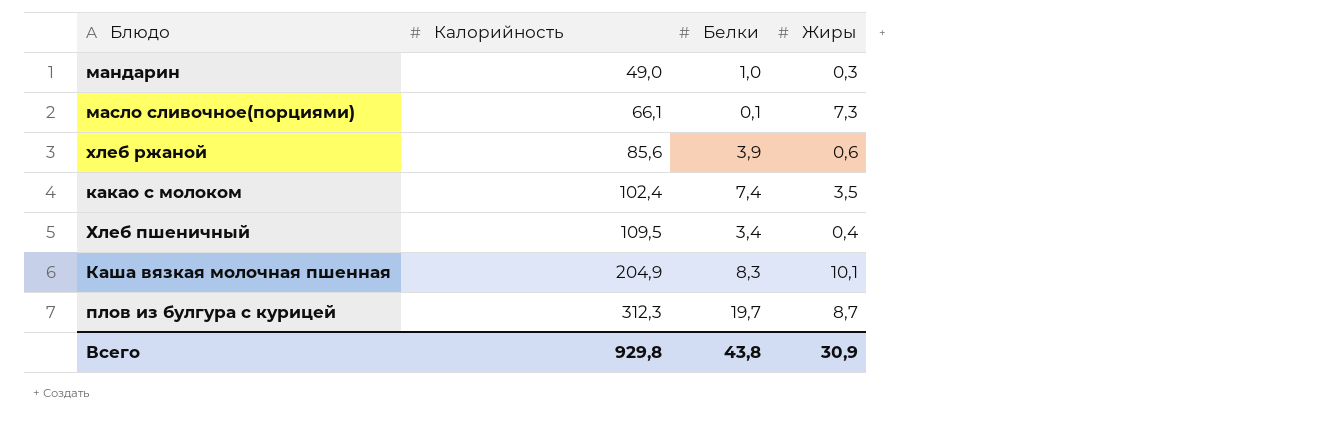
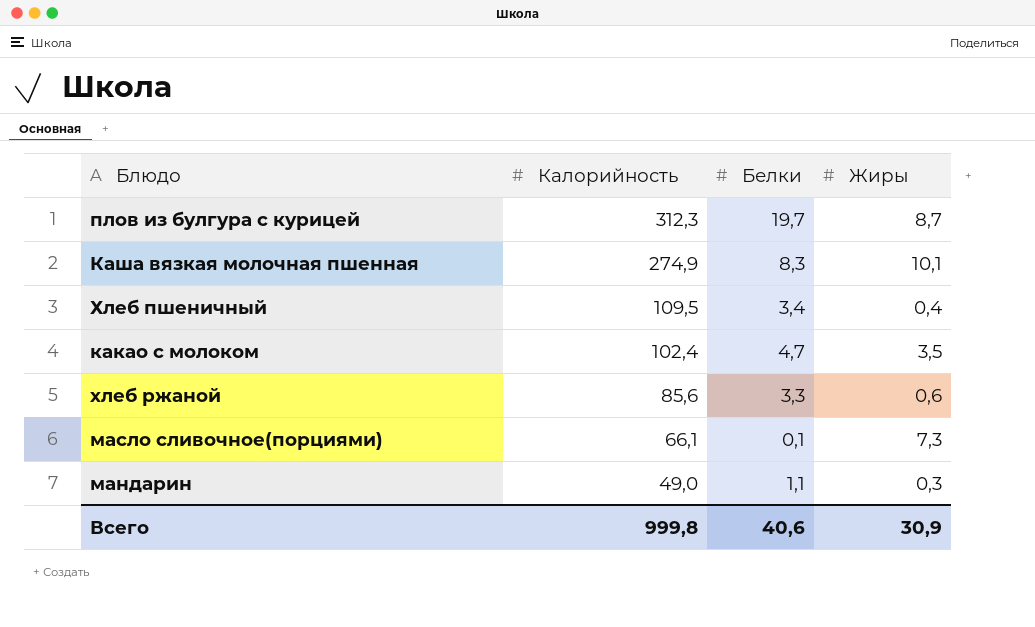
row order: Калорийность ascending -> Калорийность descending
Каша вязкая молочная пшенная | Калорийность: 204,9 -> 274,9
какао с молоком | Белки: 7,4 -> 4,7
хлеб ржаной | Белки: 3,9 -> 3,3
мандарин | Белки: 1,0 -> 1,1
Всего | Калорийность: 929,8 -> 999,8
Всего | Белки: 43,8 -> 40,6

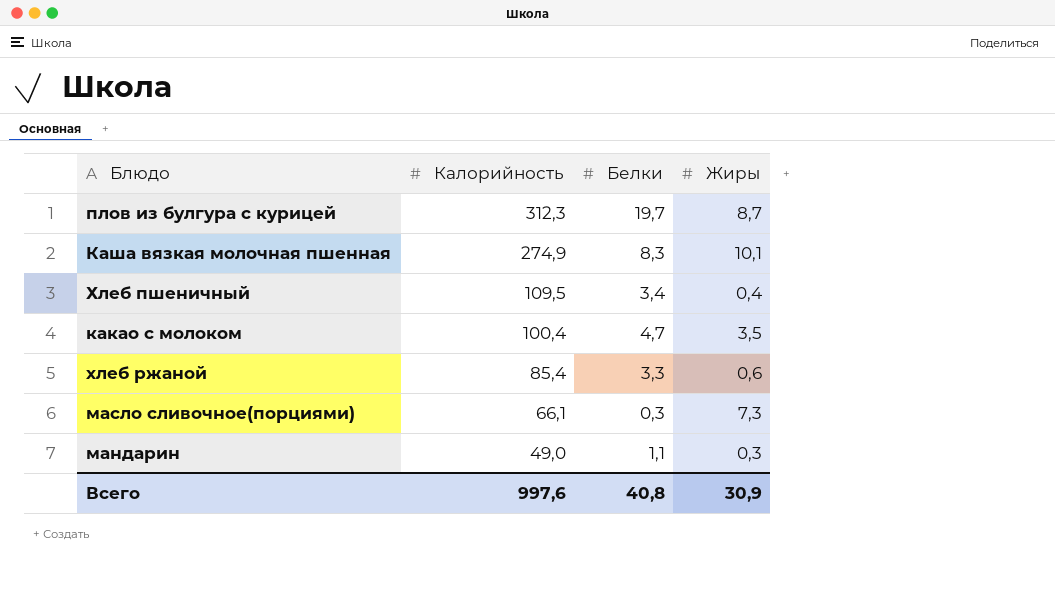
какао с молоком | Калорийность: 102,4 -> 100,4
хлеб ржаной | Калорийность: 85,6 -> 85,4
масло сливочное(порциями) | Белки: 0,1 -> 0,3
Всего | Калорийность: 999,8 -> 997,6
Всего | Белки: 40,6 -> 40,8

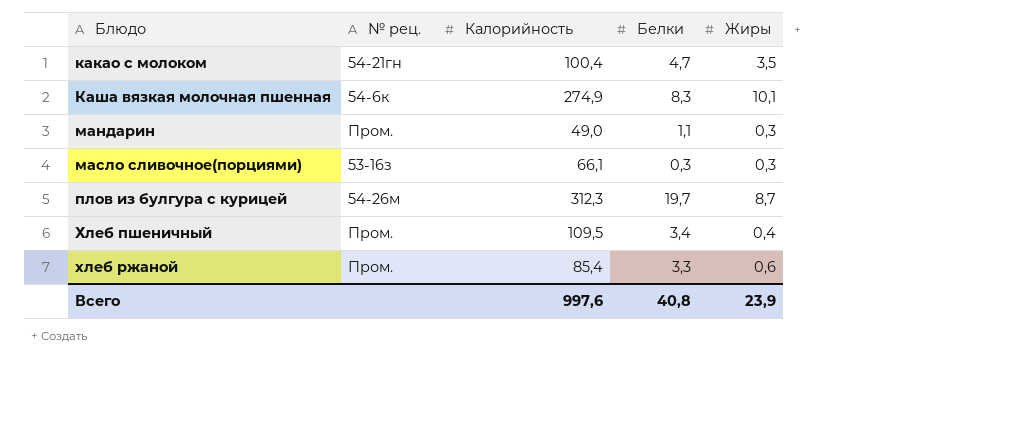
row order: Калорийность descending -> Блюдо ascending
column № рец. | position: none -> 2
масло сливочное(порциями) | Жиры: 7,3 -> 0,3
Всего | Жиры: 30,9 -> 23,9

